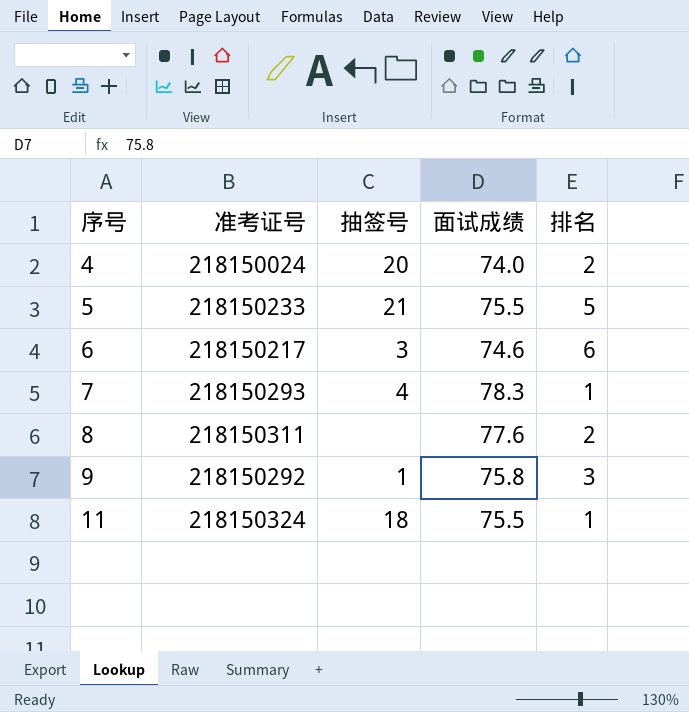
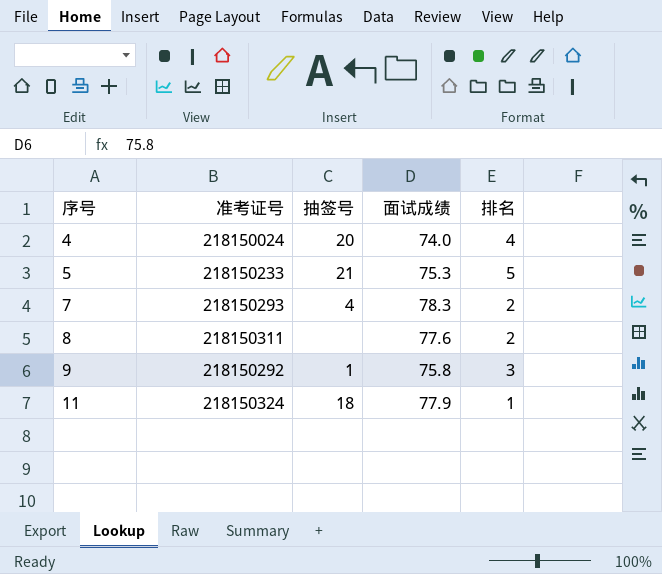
row 6: 218150217 | 3 | 74.6 | 6 -> none
4 | 排名: 2 -> 4
5 | 面试成绩: 75.5 -> 75.3
7 | 排名: 1 -> 2
11 | 面试成绩: 75.5 -> 77.9

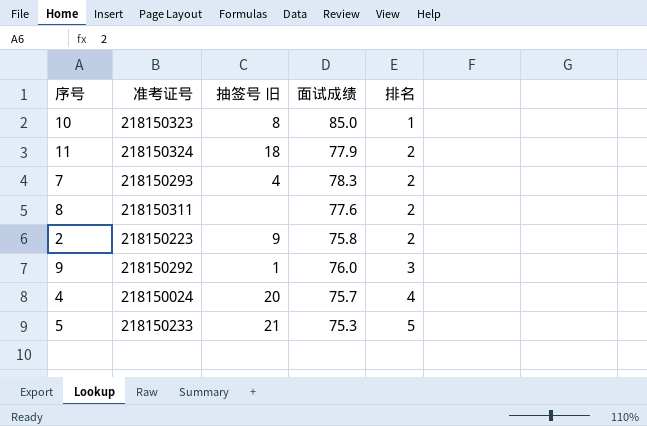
row order: 序号 ascending -> 排名 ascending
column name: 抽签号 -> 抽签号 旧
row 10: none -> 218150323 | 8 | 85.0 | 1
11 | 排名: 1 -> 2
row 2: none -> 218150223 | 9 | 75.8 | 2
9 | 面试成绩: 75.8 -> 76.0
4 | 面试成绩: 74.0 -> 75.7

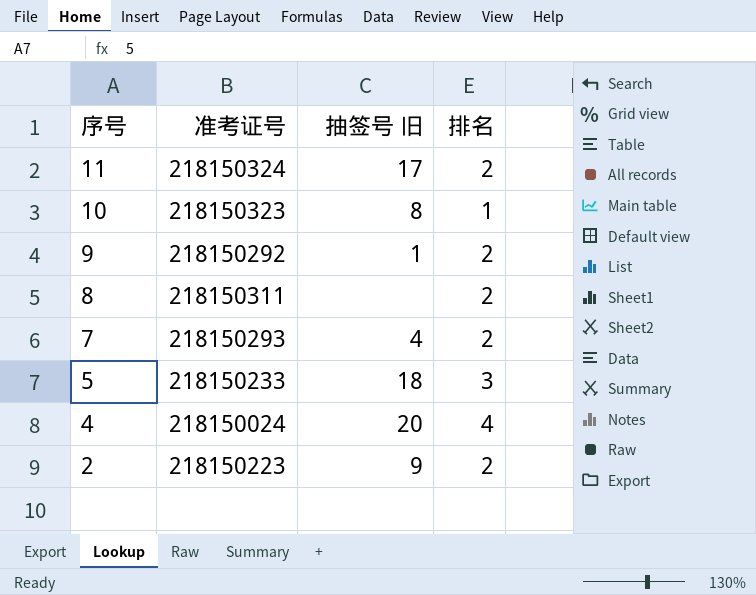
row order: 排名 ascending -> 序号 descending
column 面试成绩 | position: 4 -> none
11 | 抽签号 旧: 18 -> 17
9 | 排名: 3 -> 2
5 | 抽签号 旧: 21 -> 18
5 | 排名: 5 -> 3

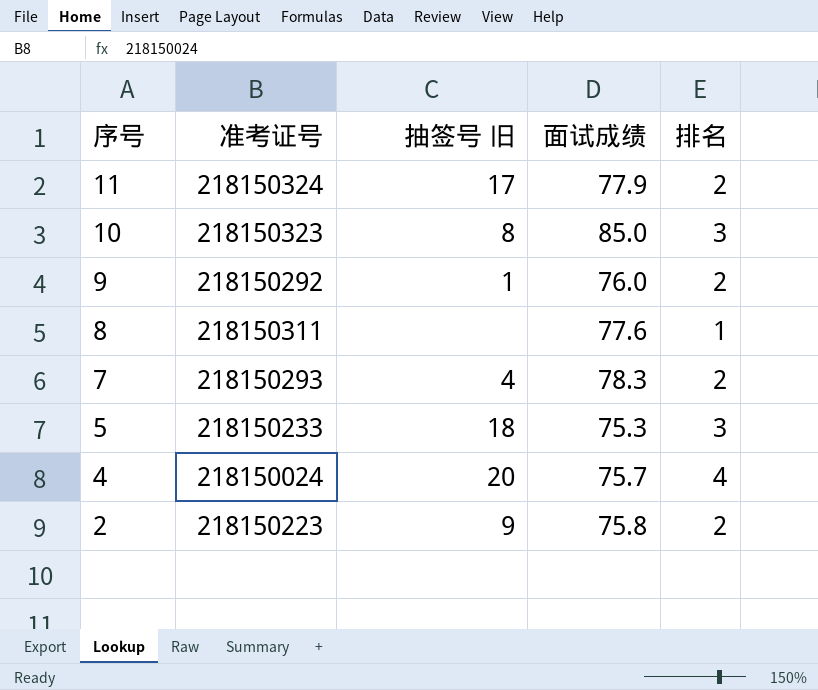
column 面试成绩 | position: none -> 4
10 | 排名: 1 -> 3
8 | 排名: 2 -> 1

